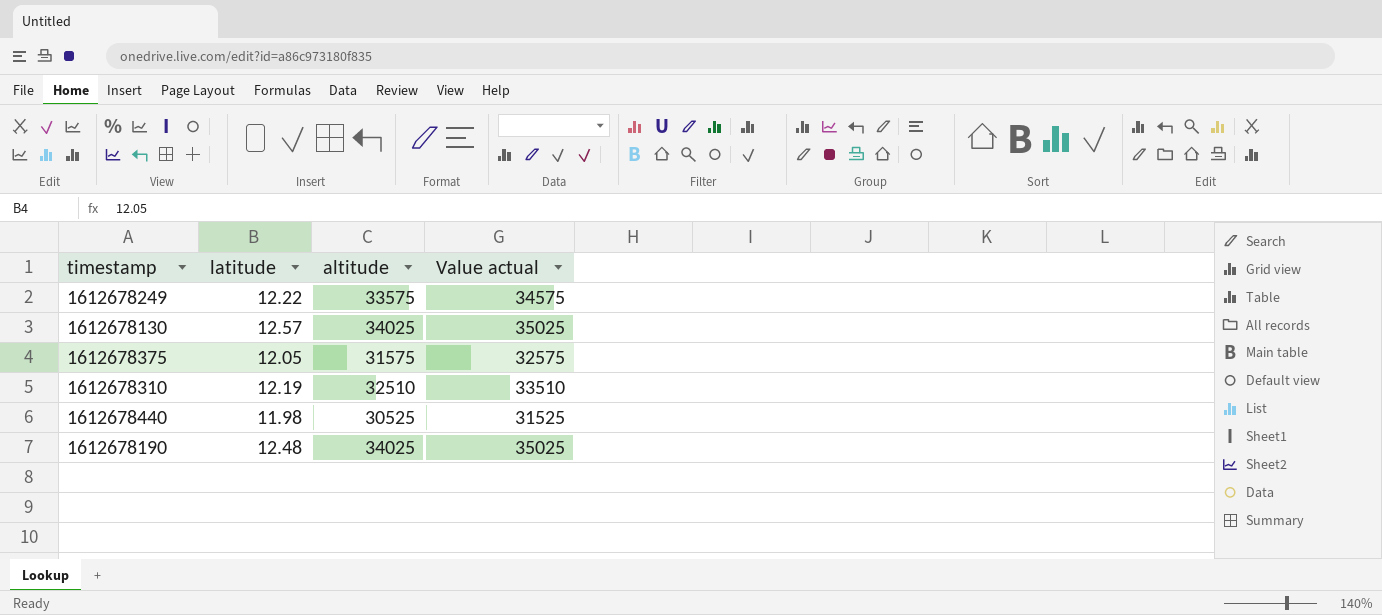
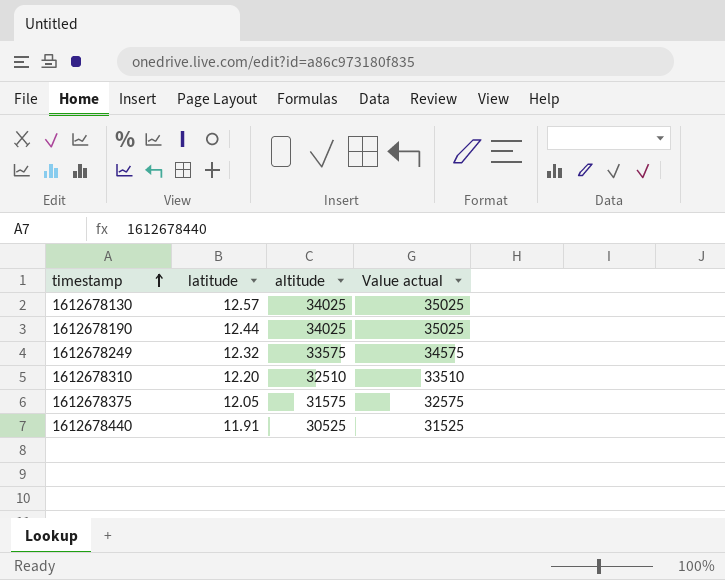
row order: none -> timestamp ascending
1612678190 | latitude: 12.48 -> 12.44
1612678249 | latitude: 12.22 -> 12.32
1612678310 | latitude: 12.19 -> 12.20
1612678440 | latitude: 11.98 -> 11.91

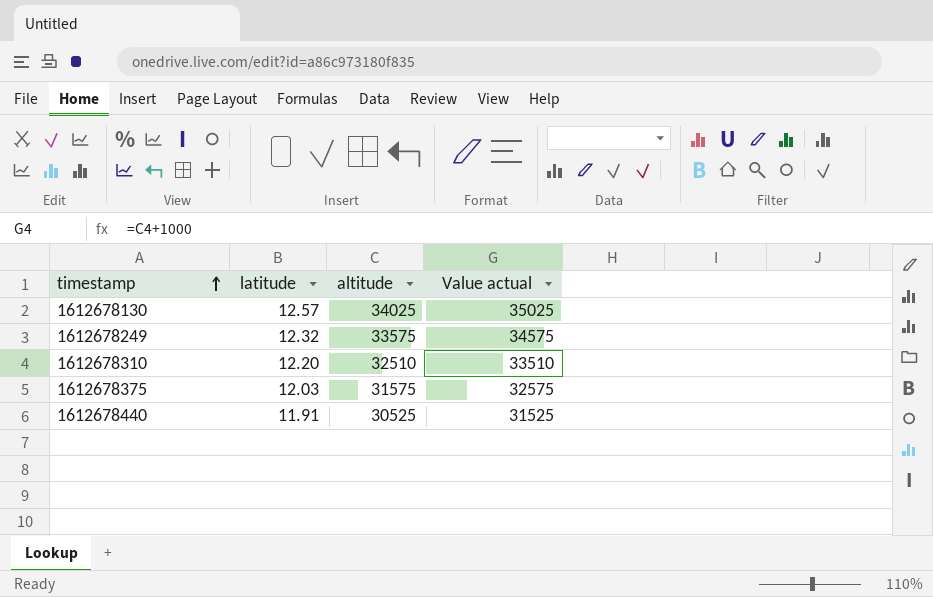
row 1612678190: 12.44 | 34025 | 35025 -> none
1612678375 | latitude: 12.05 -> 12.03

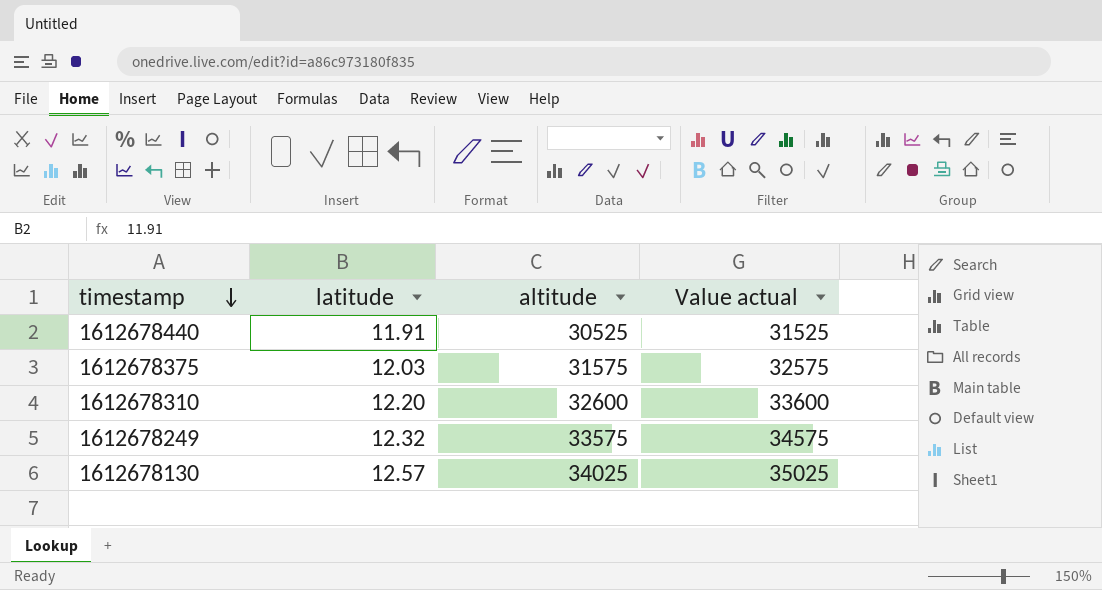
row order: timestamp ascending -> timestamp descending
1612678310 | altitude: 32510 -> 32600
1612678310 | Value actual: 33510 -> 33600

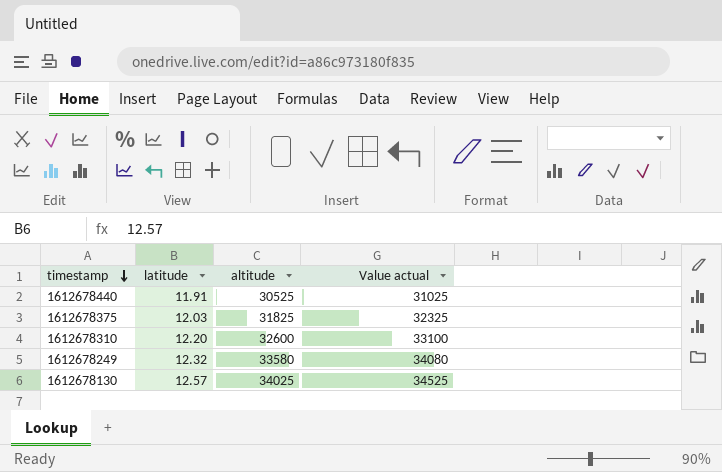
column Value actual | formula: [altitude] + 1000 -> [altitude] + 500
1612678375 | altitude: 31575 -> 31825
1612678249 | altitude: 33575 -> 33580

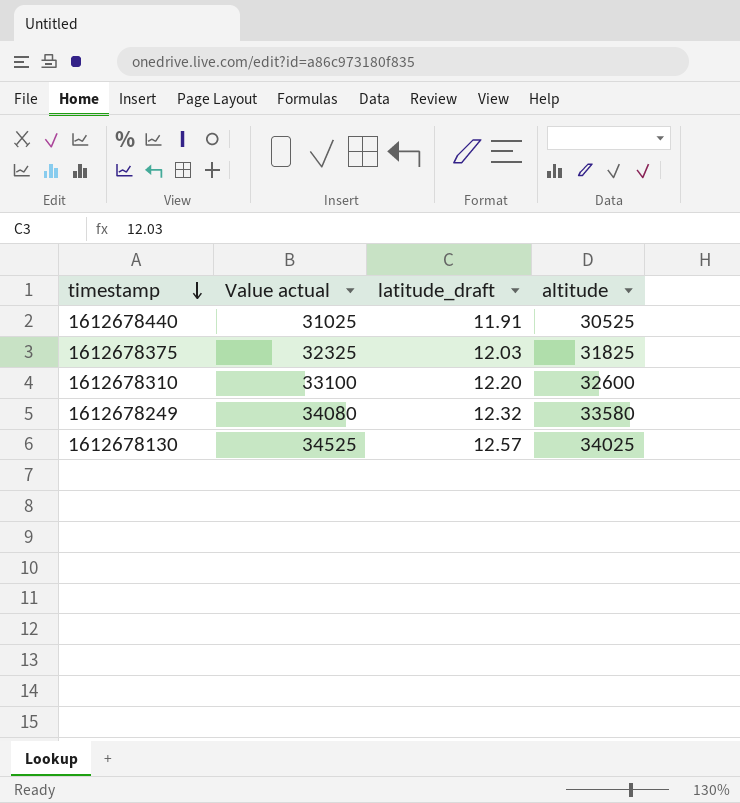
column Value actual | position: 4 -> 2
column name: latitude -> latitude_draft

